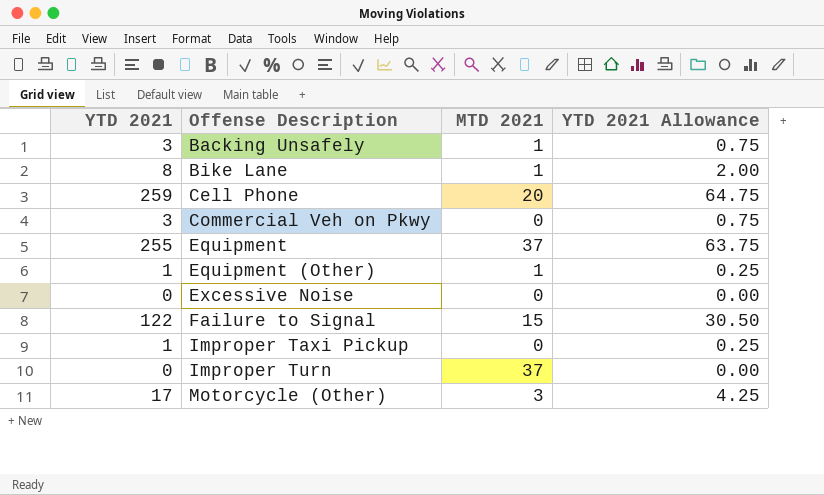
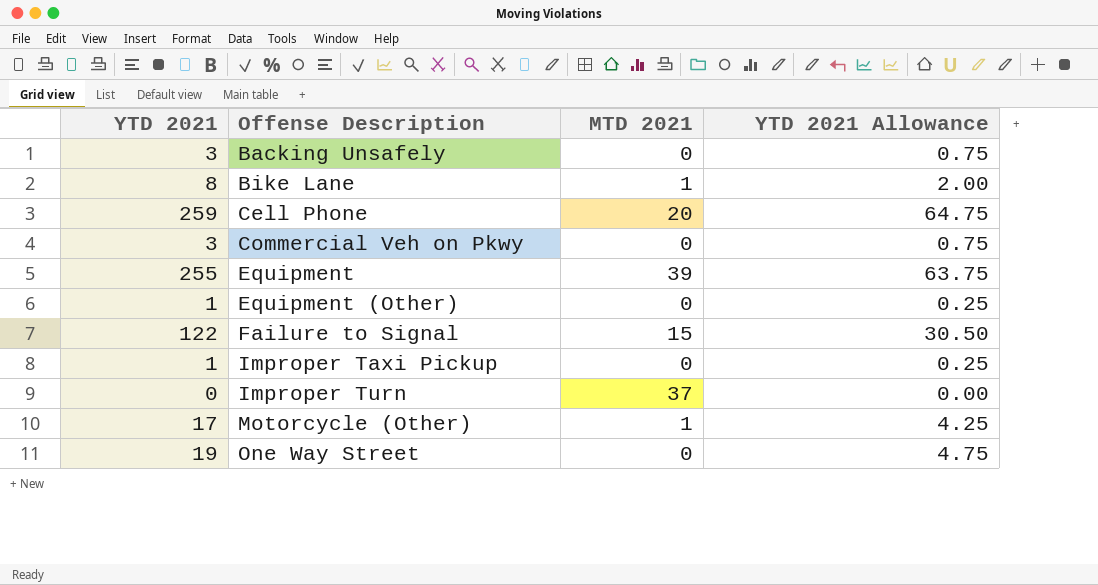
row Excessive Noise: 0 | 0 | 0.00 -> none
Backing Unsafely | MTD 2021: 1 -> 0
Equipment | MTD 2021: 37 -> 39
Equipment (Other) | MTD 2021: 1 -> 0
Motorcycle (Other) | MTD 2021: 3 -> 1
row One Way Street: none -> 19 | 0 | 4.75

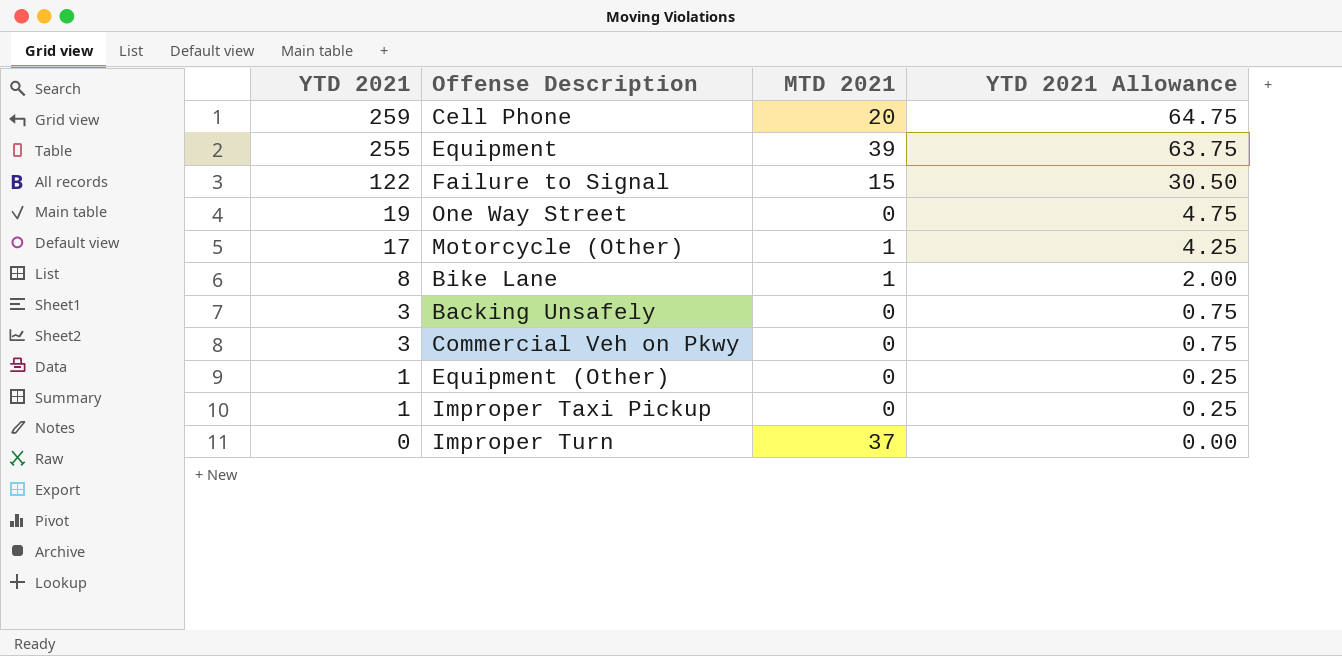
row order: Offense Description ascending -> YTD 2021 descending

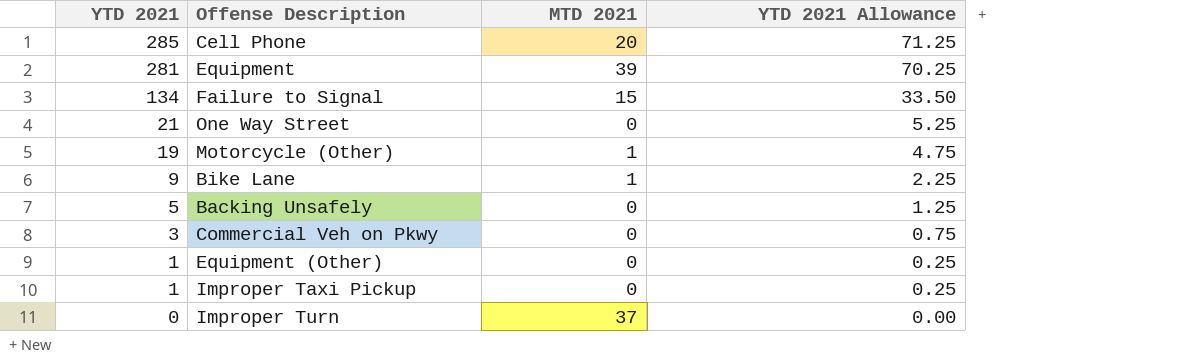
Cell Phone | YTD 2021: 259 -> 285
Cell Phone | YTD 2021 Allowance: 64.75 -> 71.25
Equipment | YTD 2021: 255 -> 281
Equipment | YTD 2021 Allowance: 63.75 -> 70.25
Failure to Signal | YTD 2021: 122 -> 134
Failure to Signal | YTD 2021 Allowance: 30.50 -> 33.50
One Way Street | YTD 2021: 19 -> 21
One Way Street | YTD 2021 Allowance: 4.75 -> 5.25
Motorcycle (Other) | YTD 2021: 17 -> 19
Motorcycle (Other) | YTD 2021 Allowance: 4.25 -> 4.75
Bike Lane | YTD 2021: 8 -> 9
Bike Lane | YTD 2021 Allowance: 2.00 -> 2.25
Backing Unsafely | YTD 2021: 3 -> 5
Backing Unsafely | YTD 2021 Allowance: 0.75 -> 1.25

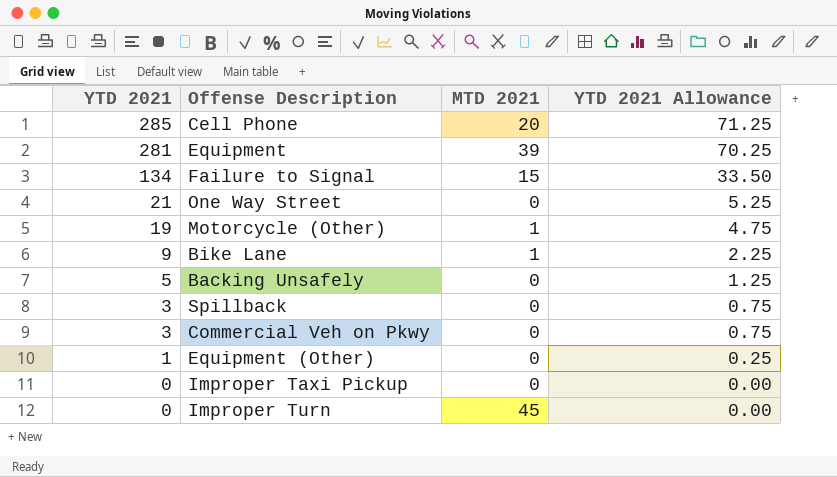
row Spillback: none -> 3 | 0 | 0.75
Improper Taxi Pickup | YTD 2021: 1 -> 0
Improper Taxi Pickup | YTD 2021 Allowance: 0.25 -> 0.00
Improper Turn | MTD 2021: 37 -> 45

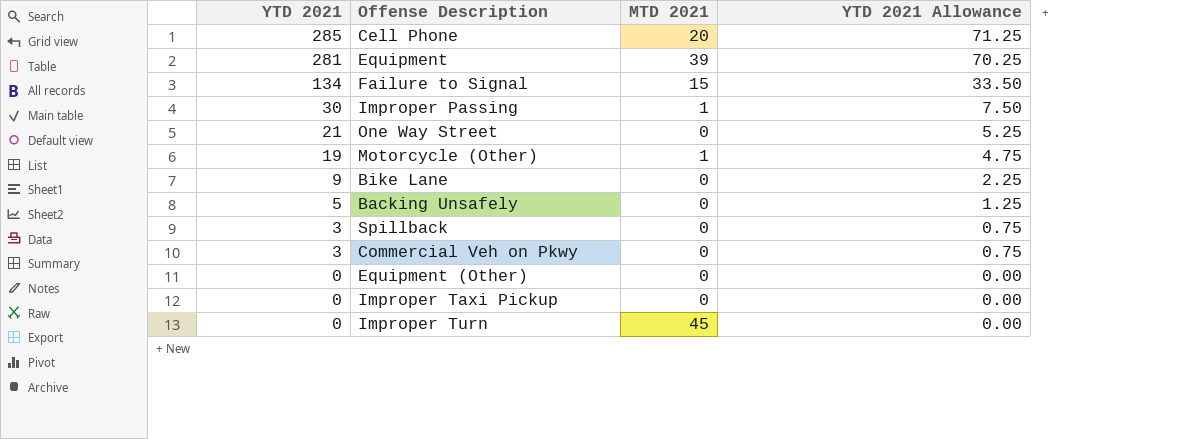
row Improper Passing: none -> 30 | 1 | 7.50
Bike Lane | MTD 2021: 1 -> 0
Equipment (Other) | YTD 2021: 1 -> 0
Equipment (Other) | YTD 2021 Allowance: 0.25 -> 0.00

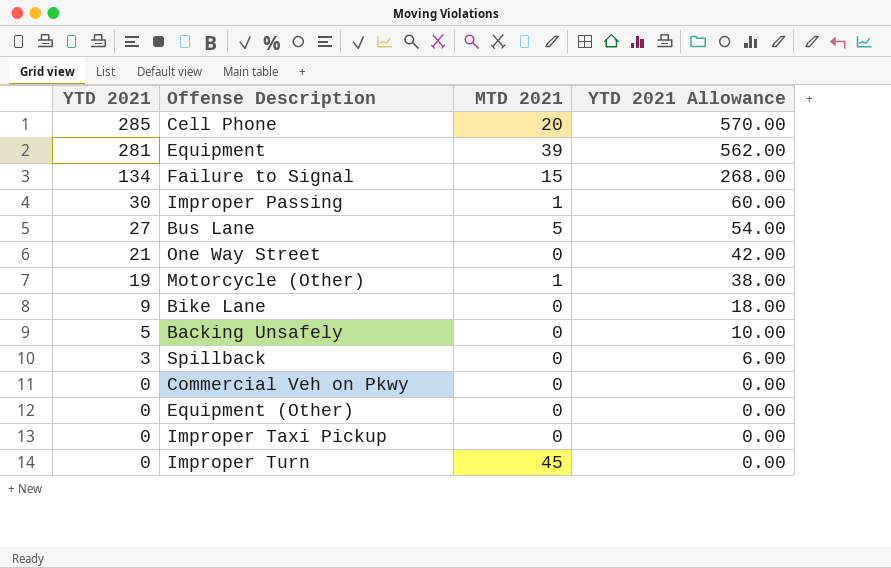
column YTD 2021 Allowance | formula: [YTD 2021] * 0.25 -> [YTD 2021] * 2
row Bus Lane: none -> 27 | 5 | 54.00
Commercial Veh on Pkwy | YTD 2021: 3 -> 0

